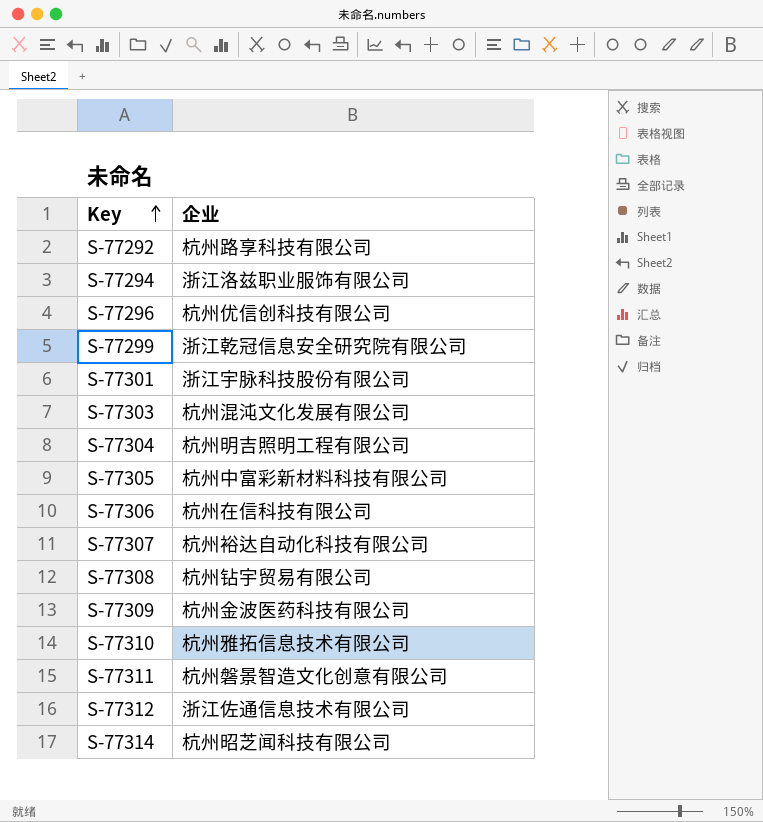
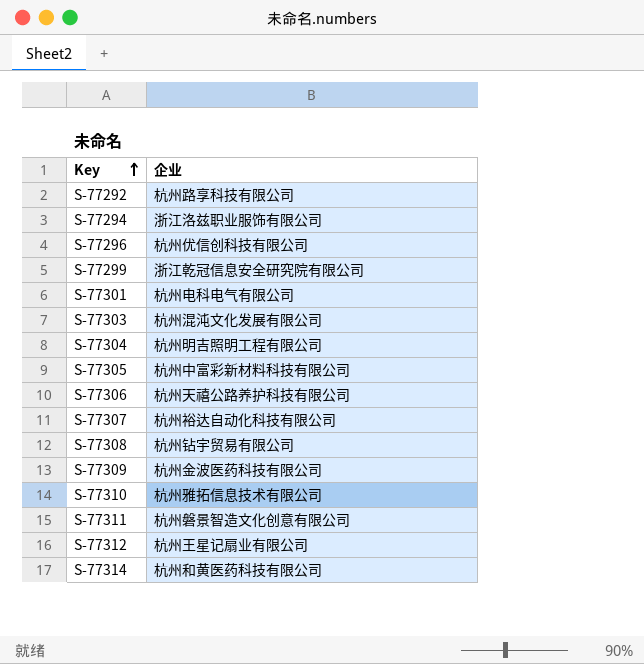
S-77301 | 企业: 浙江宇脉科技股份有限公司 -> 杭州电科电气有限公司
S-77306 | 企业: 杭州在信科技有限公司 -> 杭州天禧公路养护科技有限公司
S-77312 | 企业: 浙江佐通信息技术有限公司 -> 杭州王星记扇业有限公司
S-77314 | 企业: 杭州昭芝闻科技有限公司 -> 杭州和黄医药科技有限公司

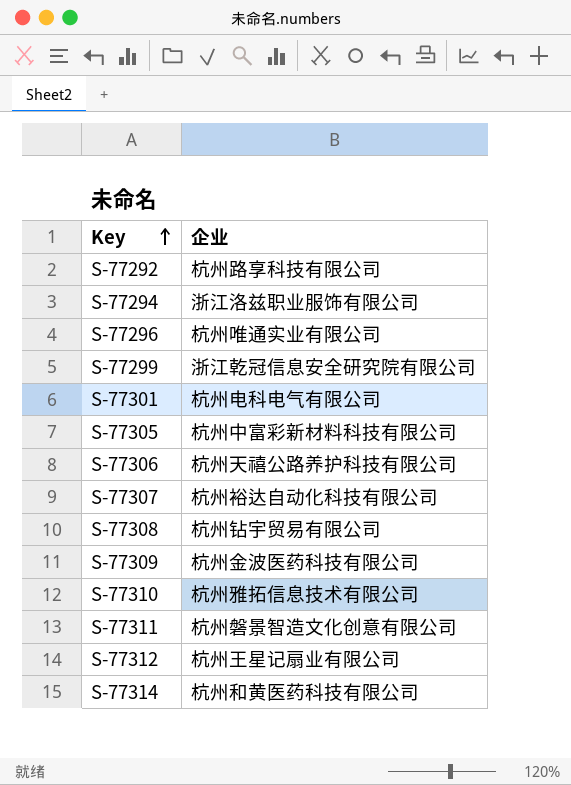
row S-77303: 杭州混沌文化发展有限公司 -> none
row S-77304: 杭州明吉照明工程有限公司 -> none
S-77296 | 企业: 杭州优信创科技有限公司 -> 杭州唯通实业有限公司

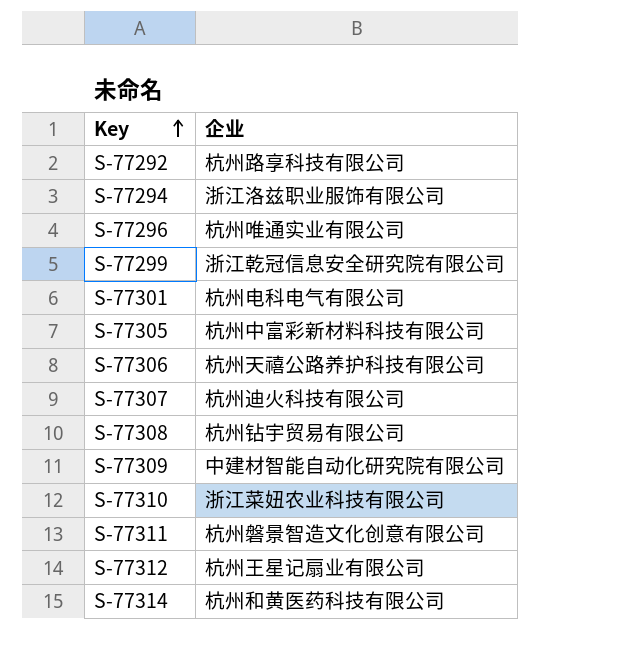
S-77307 | 企业: 杭州裕达自动化科技有限公司 -> 杭州迪火科技有限公司
S-77309 | 企业: 杭州金波医药科技有限公司 -> 中建材智能自动化研究院有限公司
S-77310 | 企业: 杭州雅拓信息技术有限公司 -> 浙江菜妞农业科技有限公司

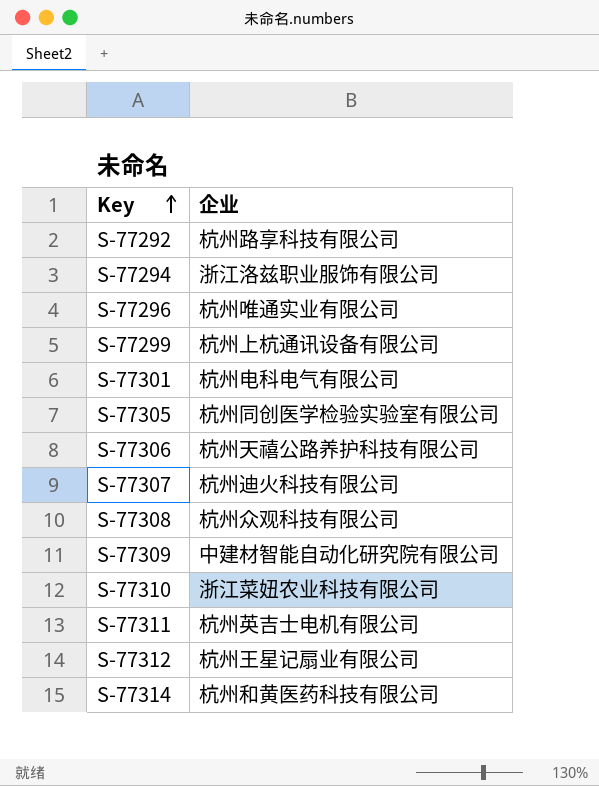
S-77299 | 企业: 浙江乾冠信息安全研究院有限公司 -> 杭州上杭通讯设备有限公司
S-77305 | 企业: 杭州中富彩新材料科技有限公司 -> 杭州同创医学检验实验室有限公司
S-77308 | 企业: 杭州钻宇贸易有限公司 -> 杭州众观科技有限公司
S-77311 | 企业: 杭州磐景智造文化创意有限公司 -> 杭州英吉士电机有限公司

